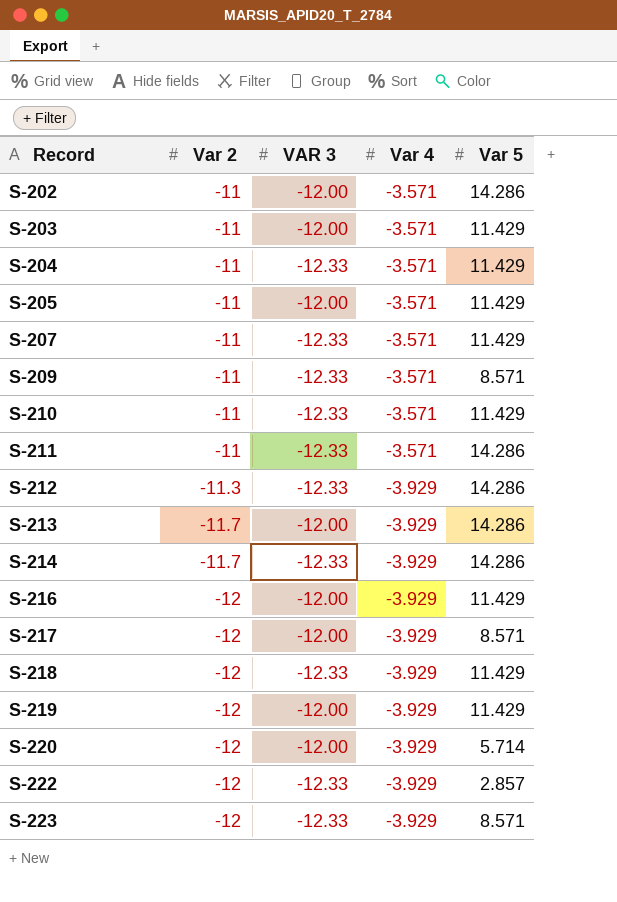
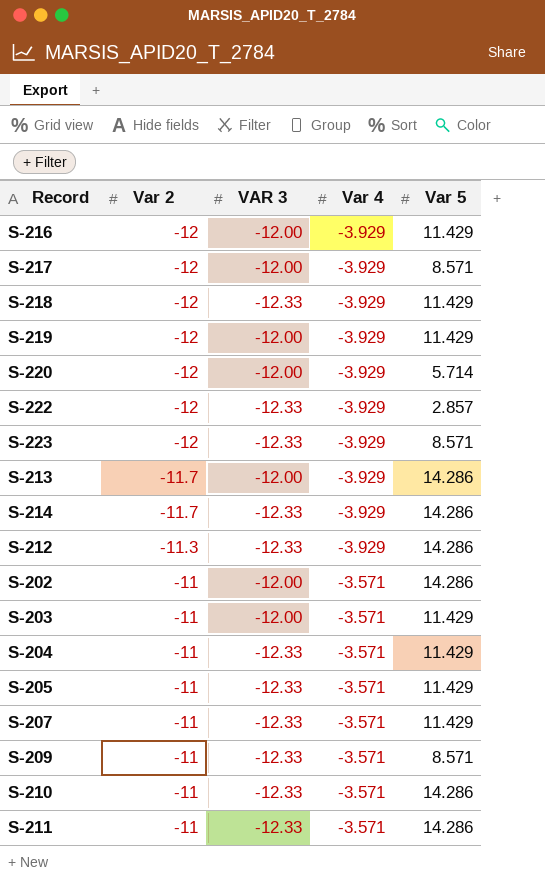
row order: Record ascending -> Var 2 ascending
S-205 | VAR 3: -12.00 -> -12.33
S-210 | Var 5: 11.429 -> 14.286

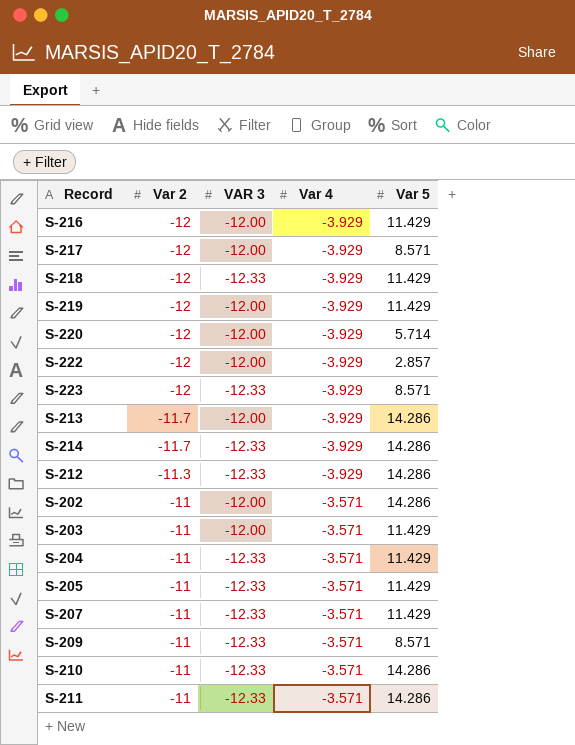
S-222 | VAR 3: -12.33 -> -12.00

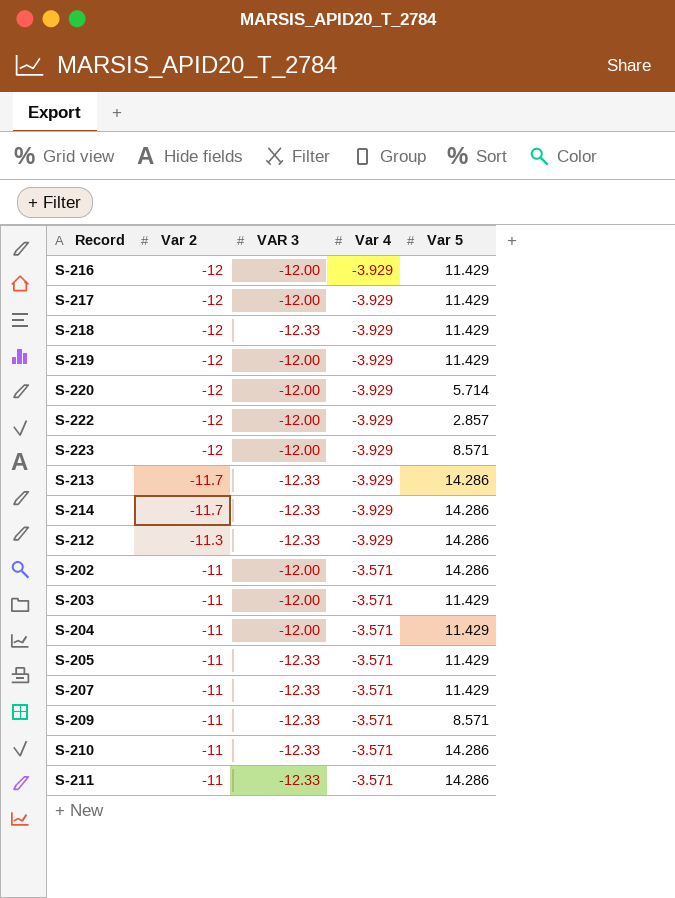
S-217 | Var 5: 8.571 -> 11.429
S-223 | VAR 3: -12.33 -> -12.00
S-213 | VAR 3: -12.00 -> -12.33
S-204 | VAR 3: -12.33 -> -12.00

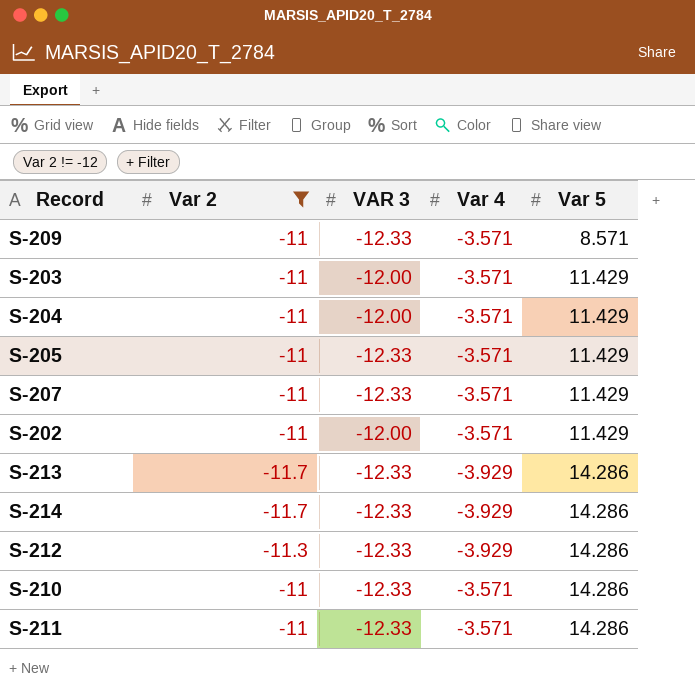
filter: none -> Var 2 != -12
row order: Var 2 ascending -> Var 5 ascending
S-202 | Var 5: 14.286 -> 11.429

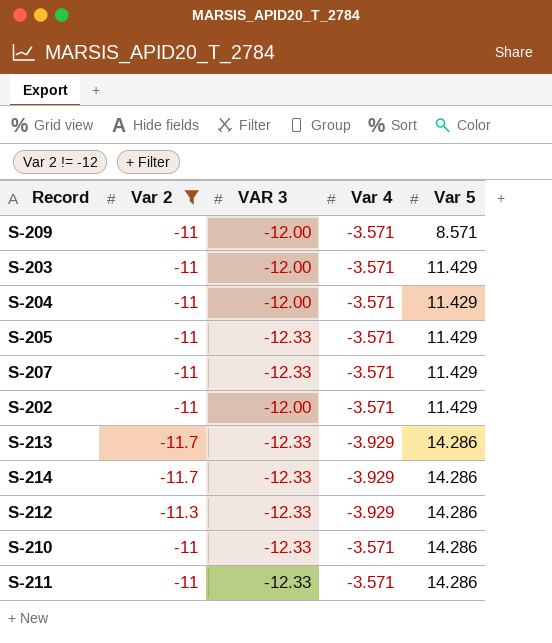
S-209 | VAR 3: -12.33 -> -12.00

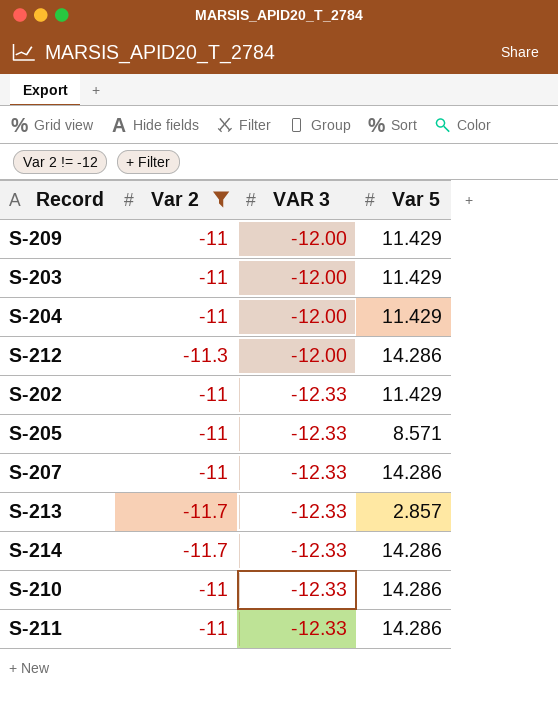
row order: Var 5 ascending -> VAR 3 descending
column Var 4 | position: 4 -> none
S-209 | Var 5: 8.571 -> 11.429
S-212 | VAR 3: -12.33 -> -12.00
S-202 | VAR 3: -12.00 -> -12.33
S-205 | Var 5: 11.429 -> 8.571
S-207 | Var 5: 11.429 -> 14.286
S-213 | Var 5: 14.286 -> 2.857

